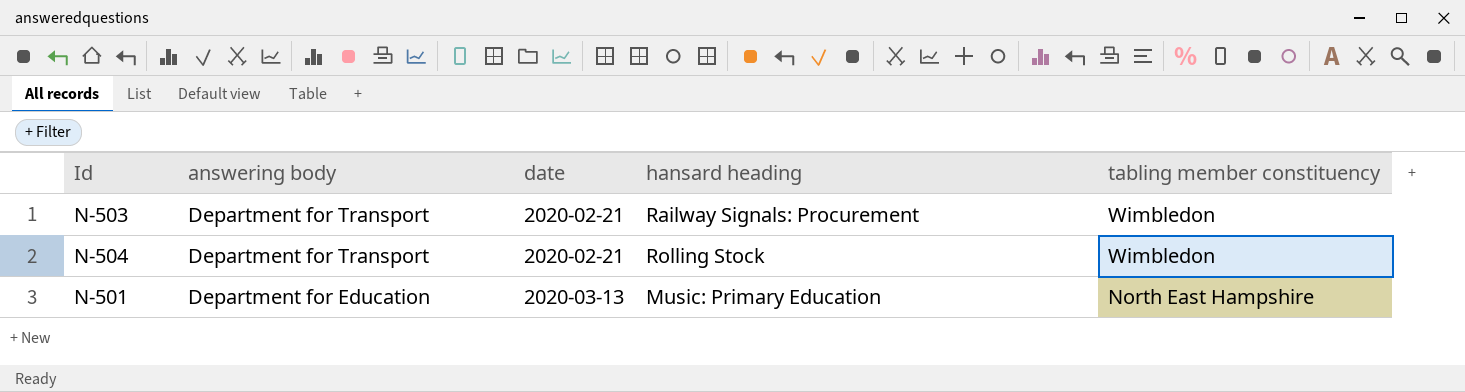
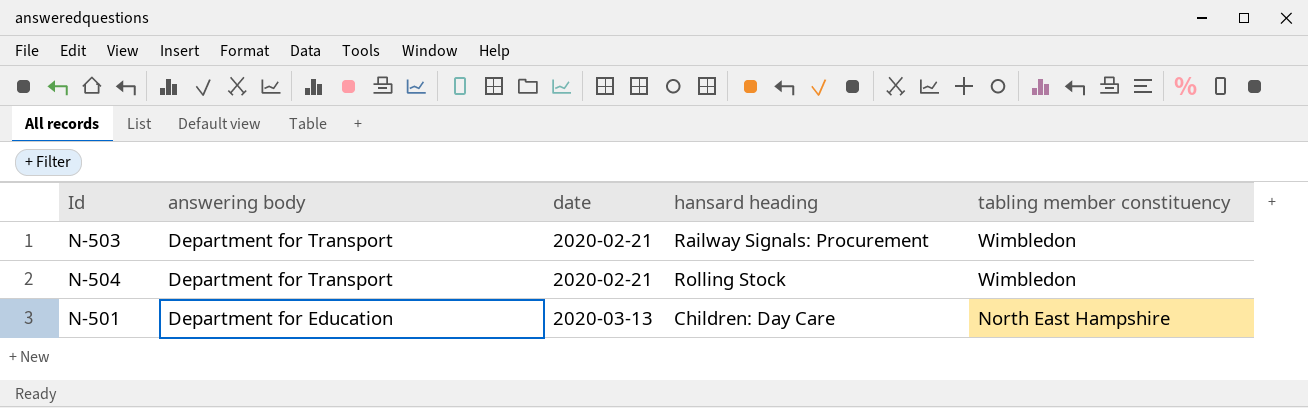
N-501 | hansard heading: Music: Primary Education -> Children: Day Care

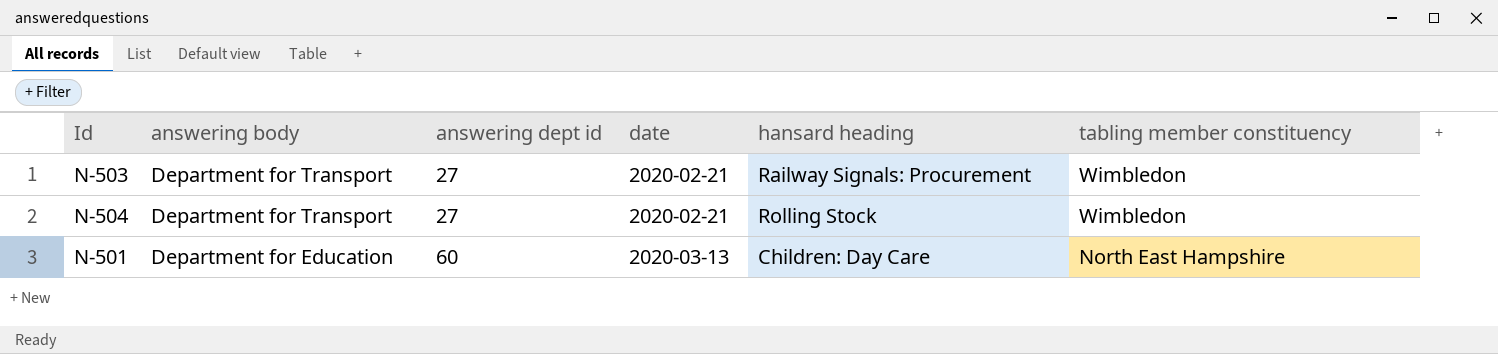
column answering dept id | position: none -> 3

